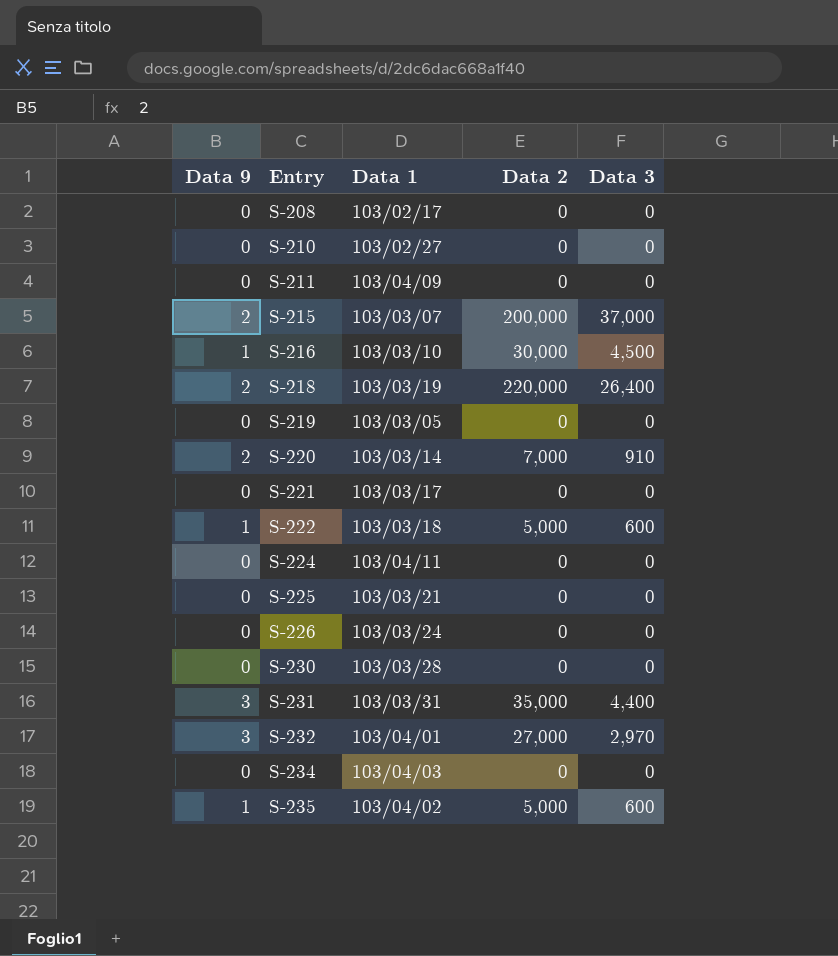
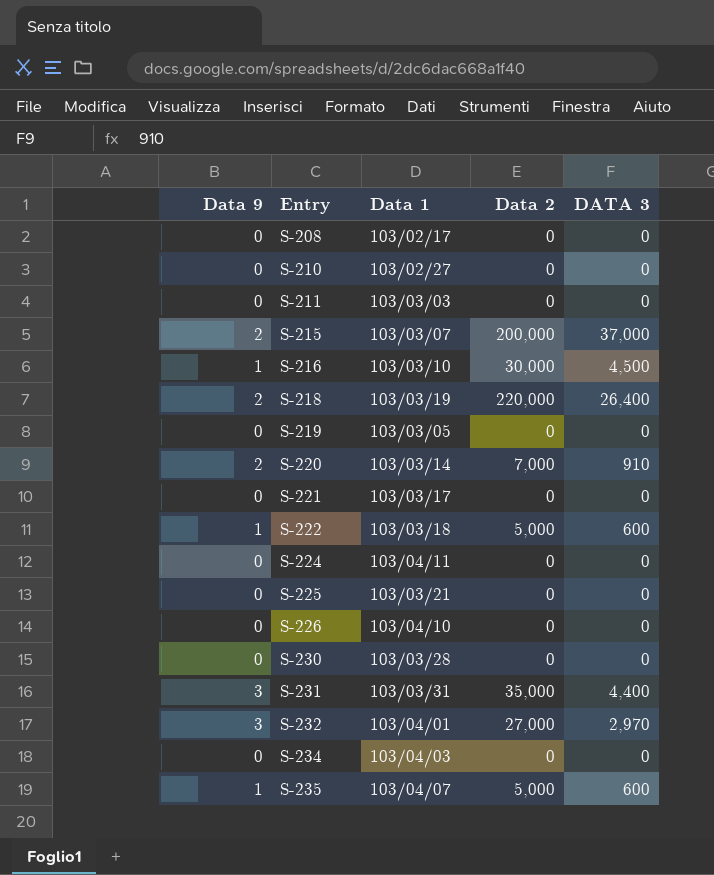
column name: Data 3 -> DATA 3
S-211 | Data 1: 103/04/09 -> 103/03/03
S-226 | Data 1: 103/03/24 -> 103/04/10
S-235 | Data 1: 103/04/02 -> 103/04/07

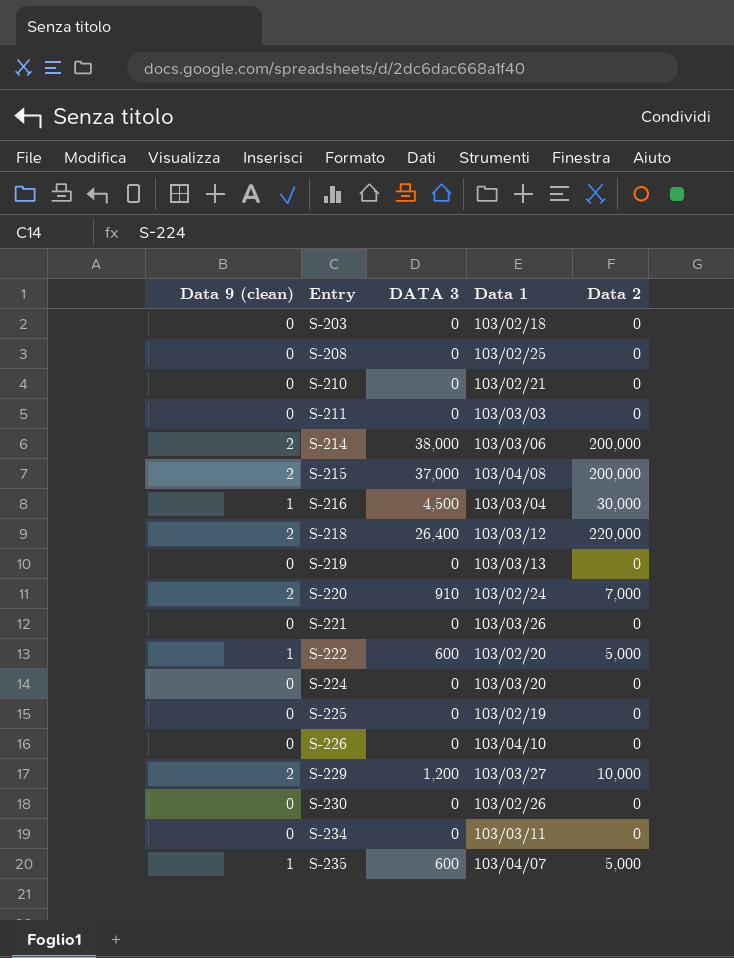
column name: Data 9 -> Data 9 (clean)
column DATA 3 | position: 5 -> 3
row S-231: 3 | 103/03/31 | 35,000 | 4,400 -> none
row S-232: 3 | 103/04/01 | 27,000 | 2,970 -> none
row S-203: none -> 0 | 0 | 103/02/18 | 0
S-208 | Data 1: 103/02/17 -> 103/02/25
S-210 | Data 1: 103/02/27 -> 103/02/21
row S-214: none -> 2 | 38,000 | 103/03/06 | 200,000
S-215 | Data 1: 103/03/07 -> 103/04/08
S-216 | Data 1: 103/03/10 -> 103/03/04
S-218 | Data 1: 103/03/19 -> 103/03/12
S-219 | Data 1: 103/03/05 -> 103/03/13
S-220 | Data 1: 103/03/14 -> 103/02/24
S-221 | Data 1: 103/03/17 -> 103/03/26
S-222 | Data 1: 103/03/18 -> 103/02/20
S-224 | Data 1: 103/04/11 -> 103/03/20
S-225 | Data 1: 103/03/21 -> 103/02/19
row S-229: none -> 2 | 1,200 | 103/03/27 | 10,000
S-230 | Data 1: 103/03/28 -> 103/02/26
S-234 | Data 1: 103/04/03 -> 103/03/11

